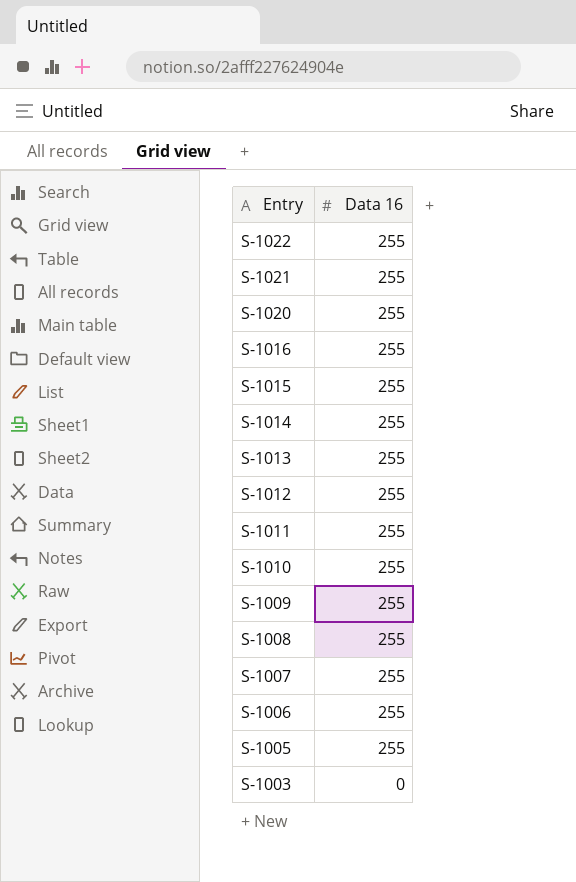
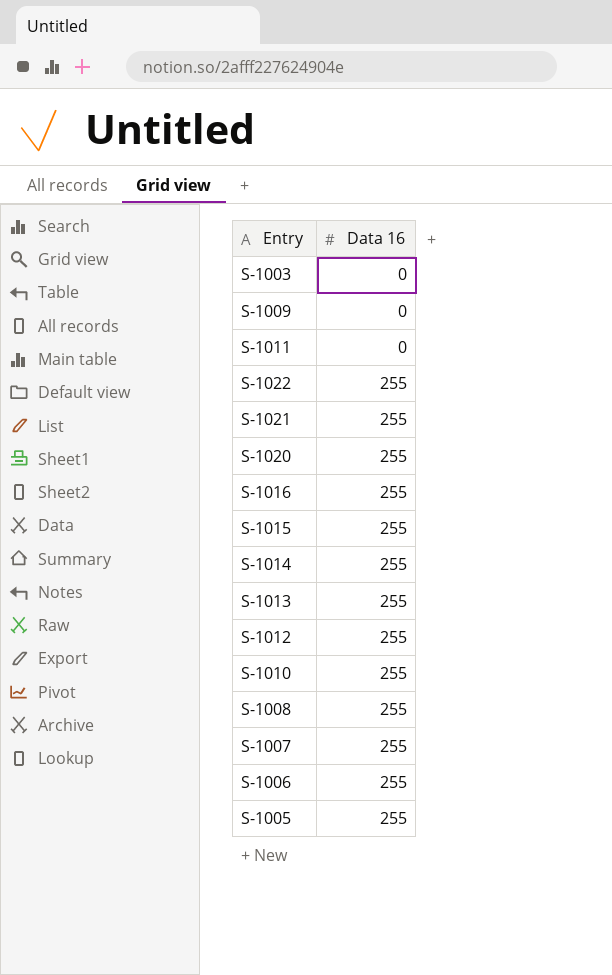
row order: Entry descending -> Data 16 ascending
S-1009 | Data 16: 255 -> 0
S-1011 | Data 16: 255 -> 0

